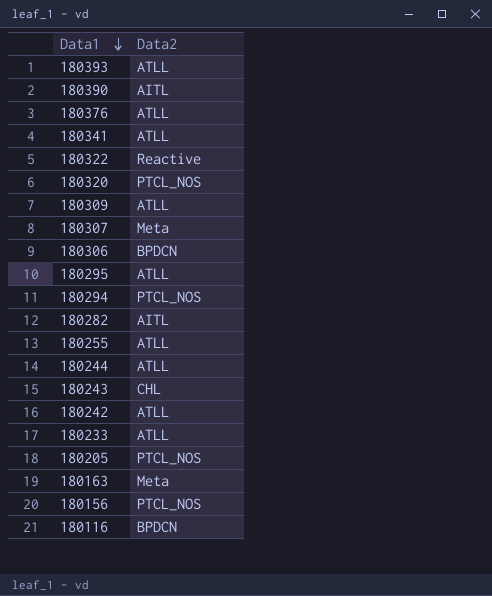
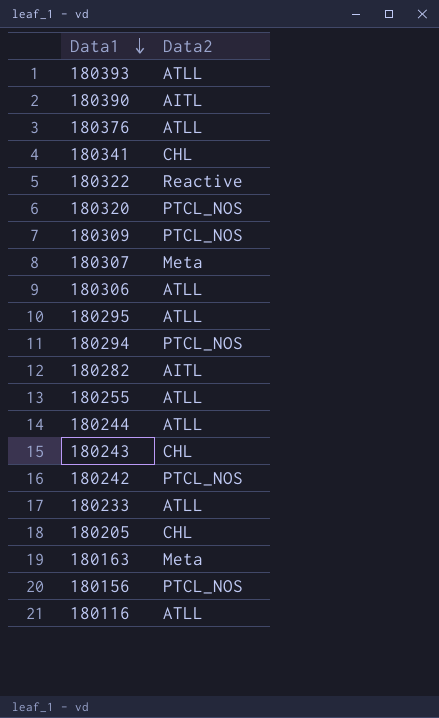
180341 | Data2: ATLL -> CHL
180309 | Data2: ATLL -> PTCL_NOS
180306 | Data2: BPDCN -> ATLL
180242 | Data2: ATLL -> PTCL_NOS
180205 | Data2: PTCL_NOS -> CHL
180116 | Data2: BPDCN -> ATLL

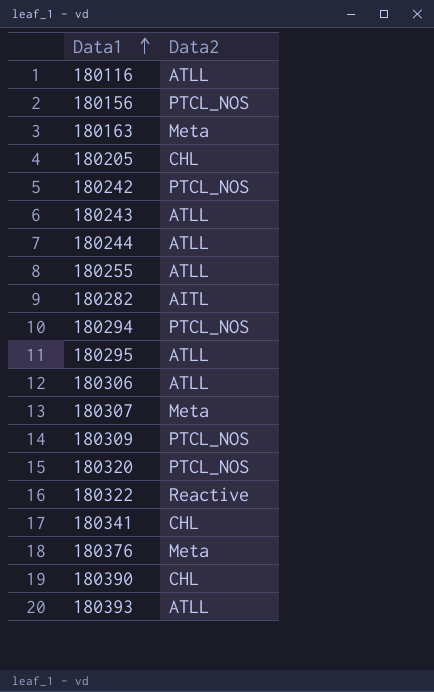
row order: Data1 descending -> Data1 ascending
row 180233: ATLL -> none
180243 | Data2: CHL -> ATLL
180376 | Data2: ATLL -> Meta
180390 | Data2: AITL -> CHL

